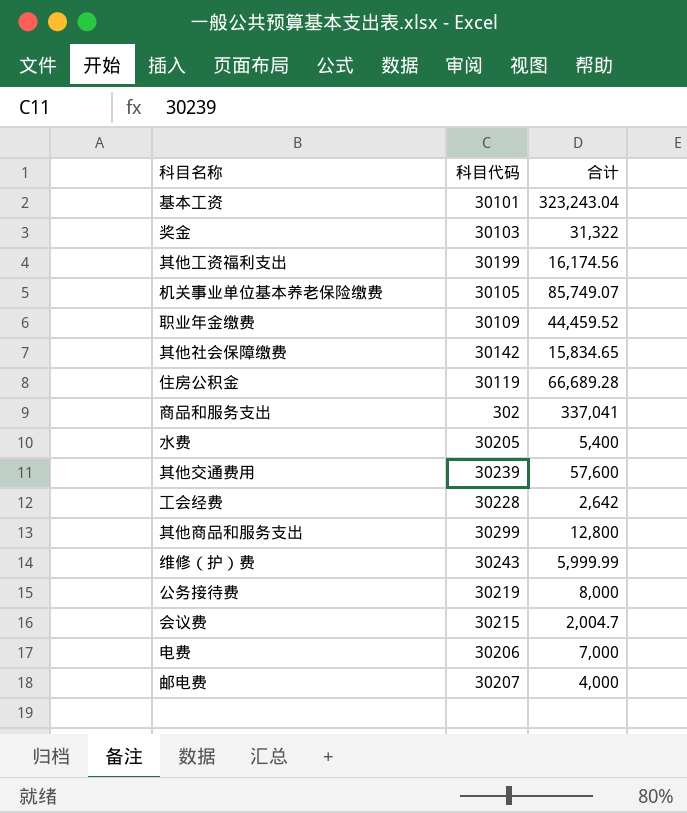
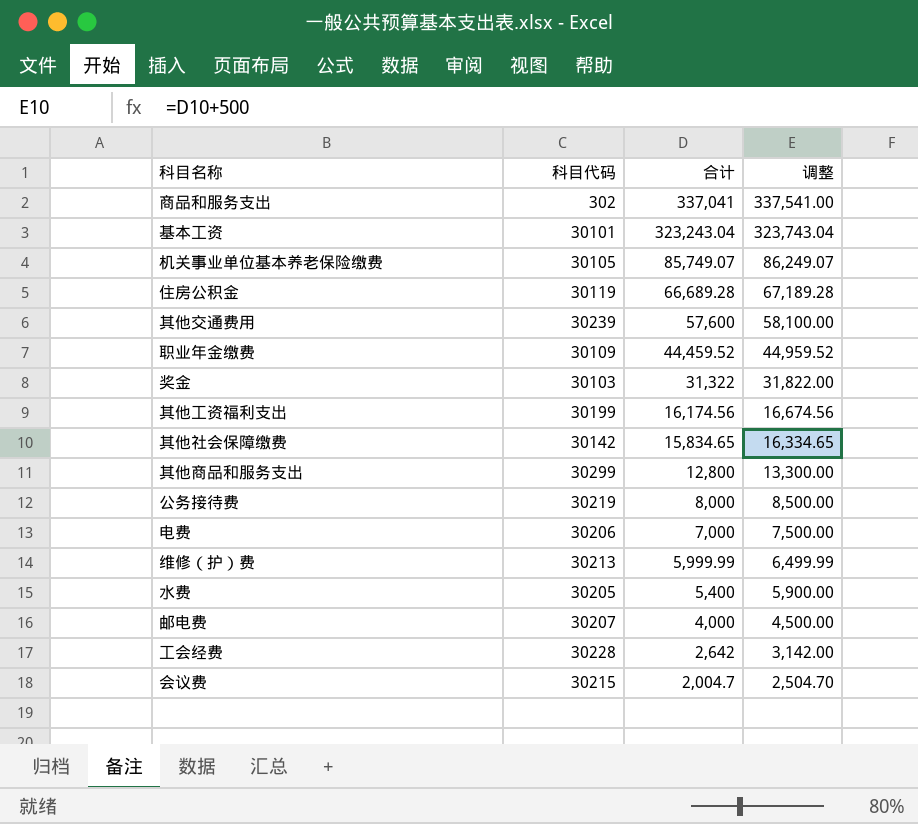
row order: none -> 合计 descending
column 调整 | formula: none -> [合计] + 500
维修（护）费 | 科目代码: 30243 -> 30213

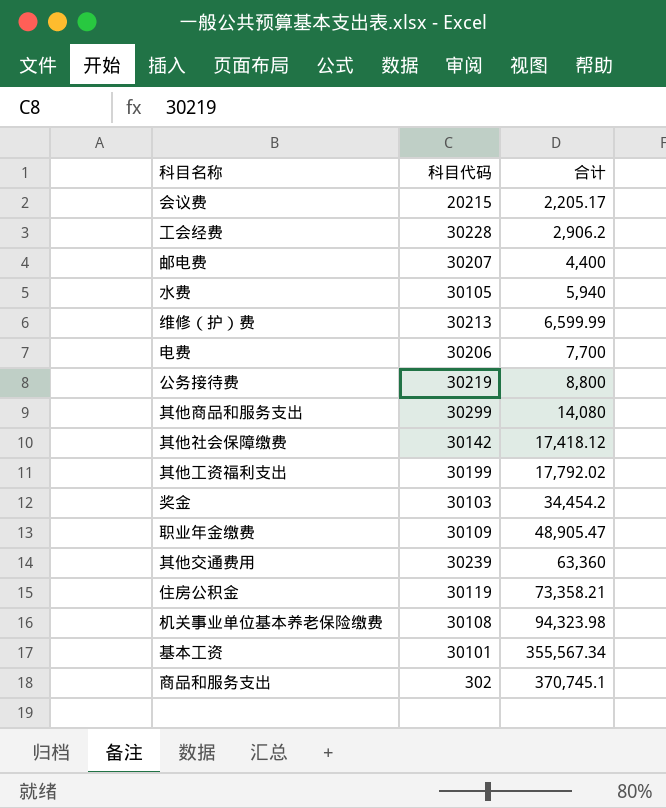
row order: 合计 descending -> 合计 ascending
column 调整 | formula: [合计] + 500 -> none
会议费 | 科目代码: 30215 -> 20215
会议费 | 合计: 2,004.7 -> 2,205.17
工会经费 | 合计: 2,642 -> 2,906.2
邮电费 | 合计: 4,000 -> 4,400
水费 | 科目代码: 30205 -> 30105
水费 | 合计: 5,400 -> 5,940
维修（护）费 | 合计: 5,999.99 -> 6,599.99
电费 | 合计: 7,000 -> 7,700
公务接待费 | 合计: 8,000 -> 8,800
其他商品和服务支出 | 合计: 12,800 -> 14,080
其他社会保障缴费 | 合计: 15,834.65 -> 17,418.12
其他工资福利支出 | 合计: 16,174.56 -> 17,792.02
奖金 | 合计: 31,322 -> 34,454.2
职业年金缴费 | 合计: 44,459.52 -> 48,905.47
其他交通费用 | 合计: 57,600 -> 63,360
住房公积金 | 合计: 66,689.28 -> 73,358.21
机关事业单位基本养老保险缴费 | 科目代码: 30105 -> 30108
机关事业单位基本养老保险缴费 | 合计: 85,749.07 -> 94,323.98
基本工资 | 合计: 323,243.04 -> 355,567.34
商品和服务支出 | 合计: 337,041 -> 370,745.1

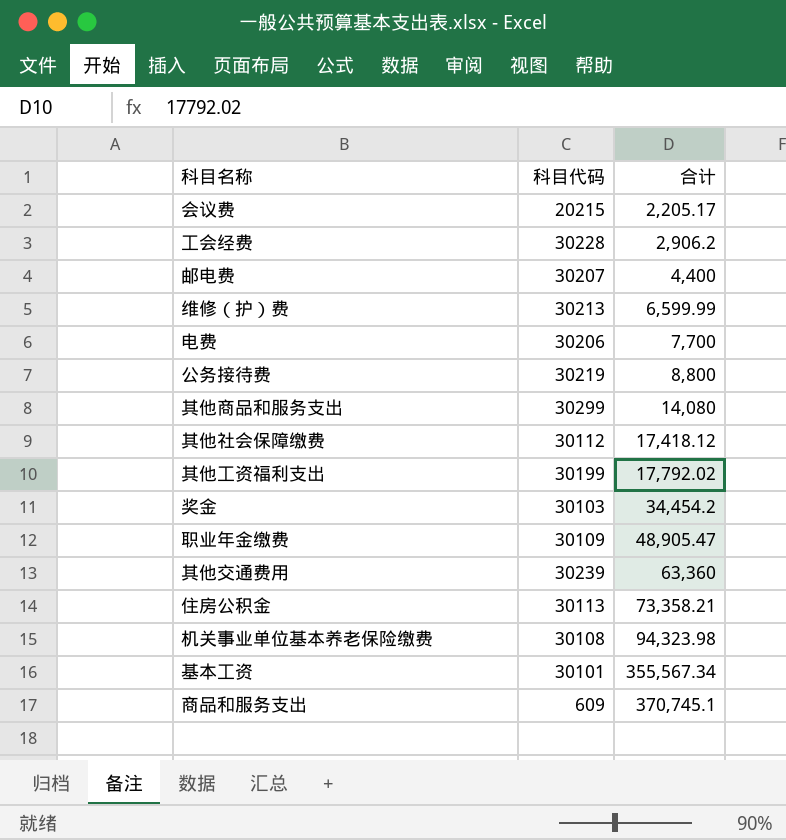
row 水费: 30105 | 5,940 -> none
其他社会保障缴费 | 科目代码: 30142 -> 30112
住房公积金 | 科目代码: 30119 -> 30113
商品和服务支出 | 科目代码: 302 -> 609

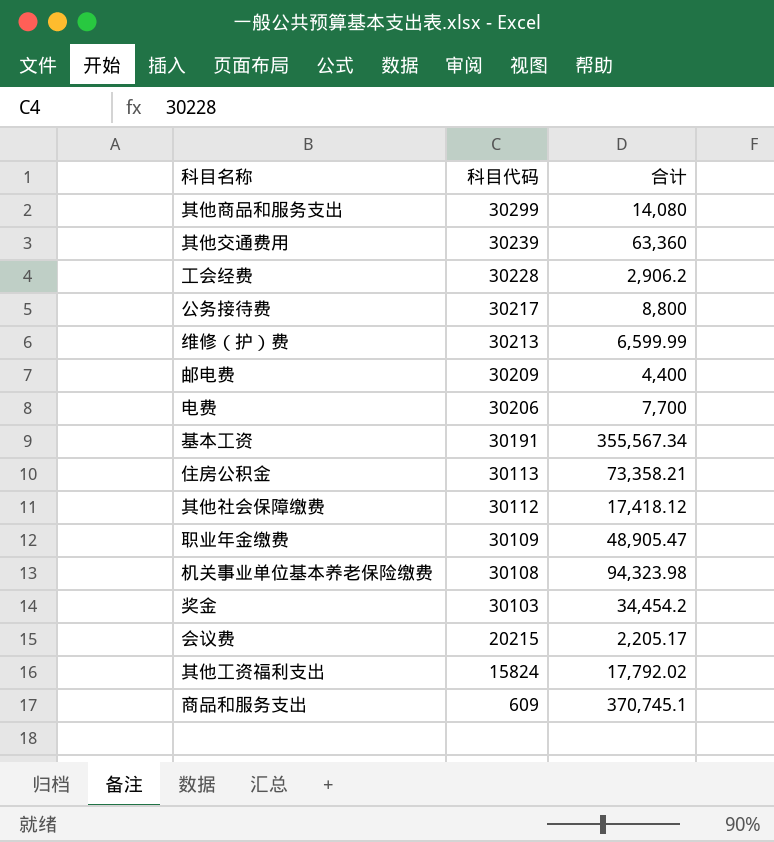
row order: 合计 ascending -> 科目代码 descending
公务接待费 | 科目代码: 30219 -> 30217
邮电费 | 科目代码: 30207 -> 30209
基本工资 | 科目代码: 30101 -> 30191
其他工资福利支出 | 科目代码: 30199 -> 15824

